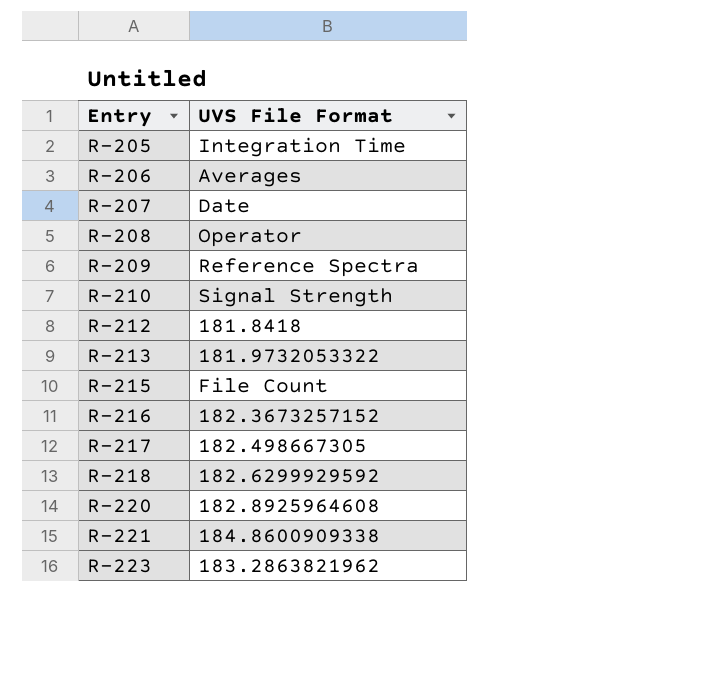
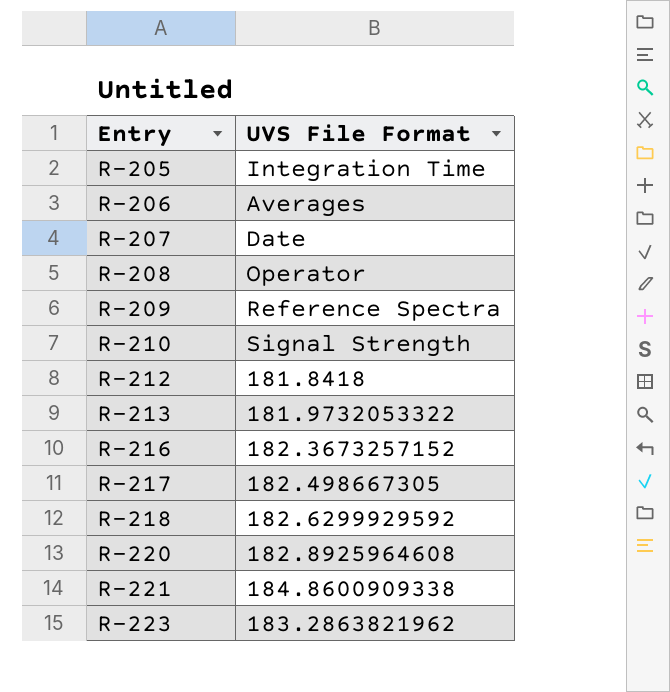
row R-215: File Count -> none

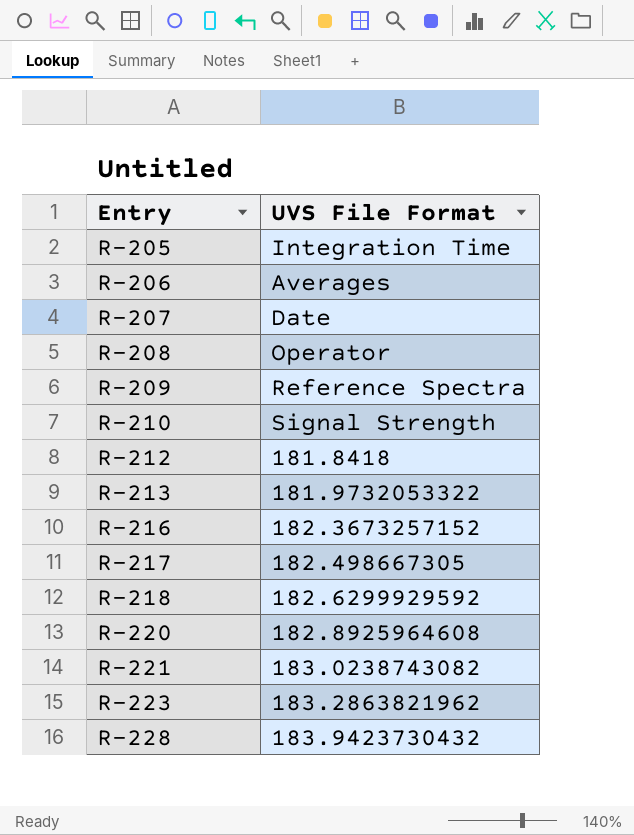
R-221 | UVS File Format: 184.8600909338 -> 183.0238743082
row R-228: none -> 183.9423730432

